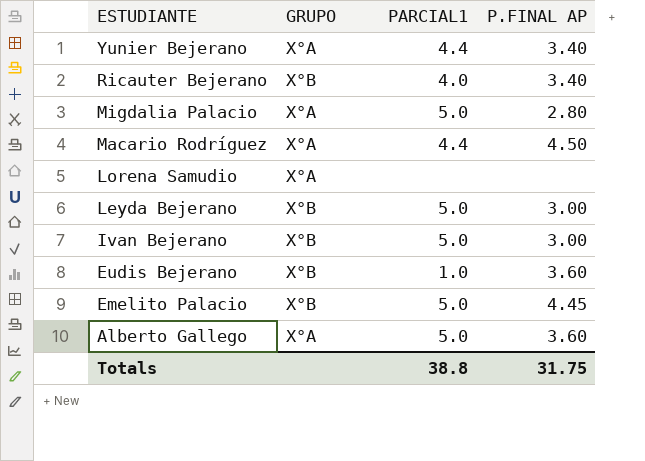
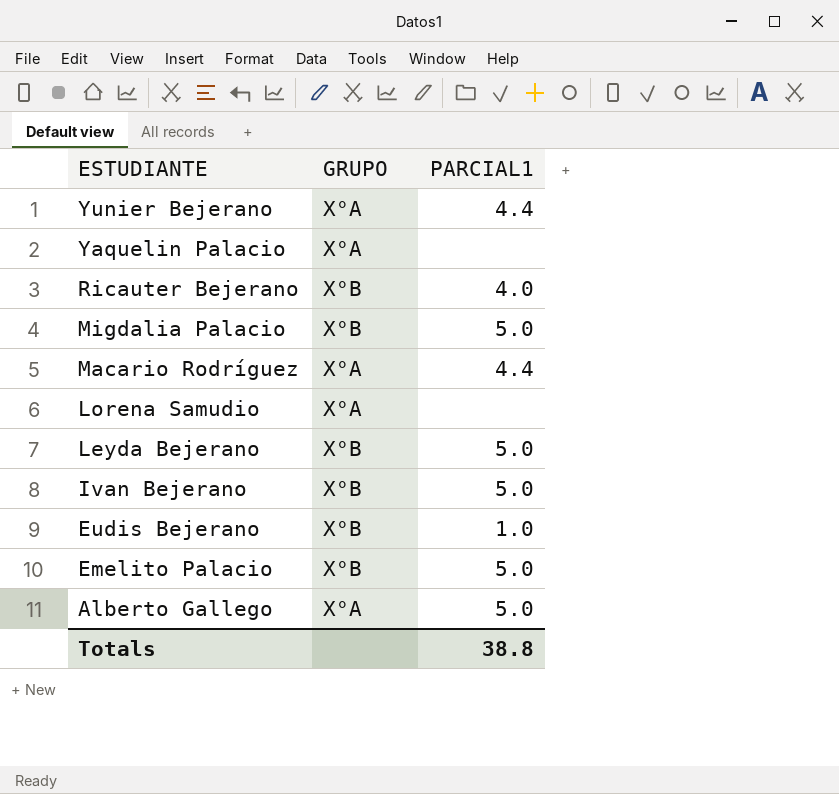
column P.FINAL AP | position: 4 -> none
row Yaquelin Palacio: none -> X°A | none
Migdalia Palacio | GRUPO: X°A -> X°B

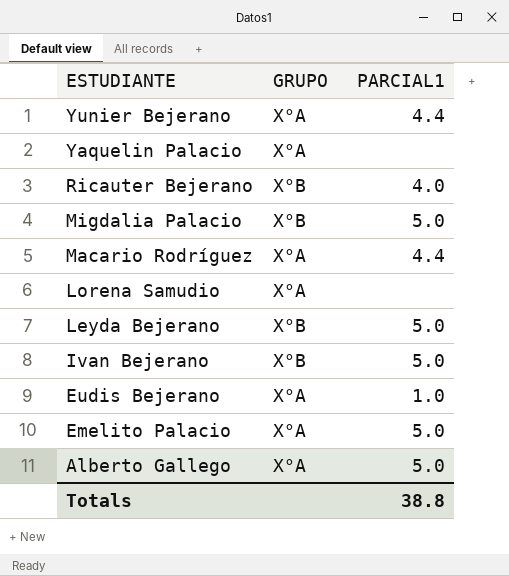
Eudis Bejerano | GRUPO: X°B -> X°A
Emelito Palacio | GRUPO: X°B -> X°A

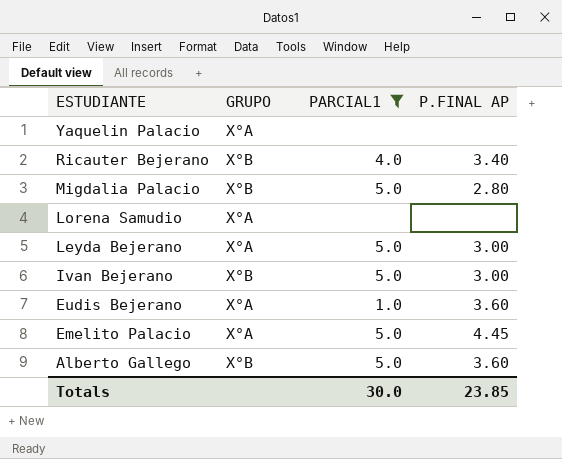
filter: none -> PARCIAL1 != 4.4
column P.FINAL AP | position: none -> 4
Leyda Bejerano | GRUPO: X°B -> X°A
Alberto Gallego | GRUPO: X°A -> X°B
Totals | PARCIAL1: 38.8 -> 30.0

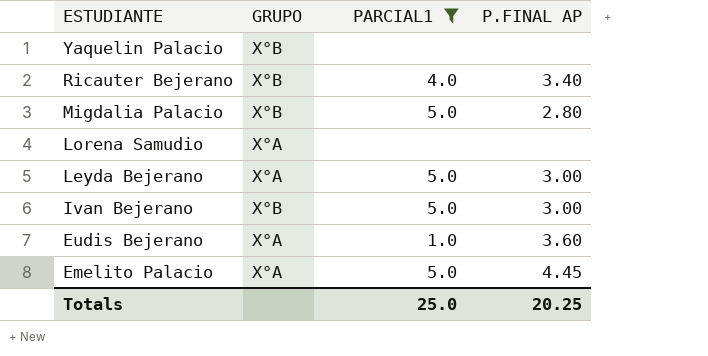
row Alberto Gallego: X°B | 5.0 | 3.60 -> none
Yaquelin Palacio | GRUPO: X°A -> X°B
Totals | PARCIAL1: 30.0 -> 25.0
Totals | P.FINAL AP: 23.85 -> 20.25

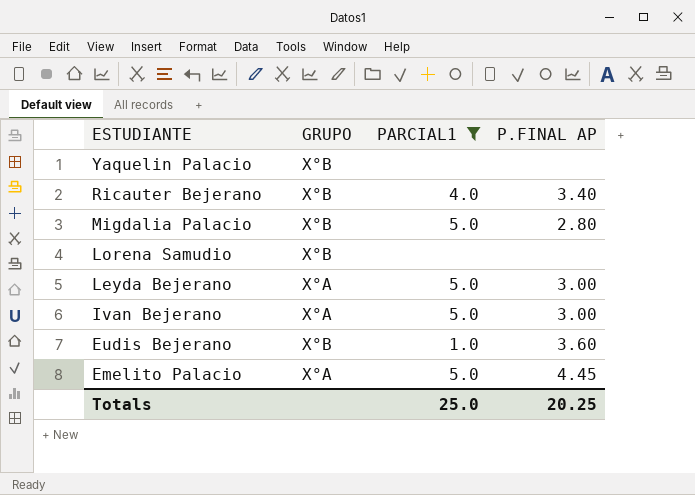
Lorena Samudio | GRUPO: X°A -> X°B
Ivan Bejerano | GRUPO: X°B -> X°A
Eudis Bejerano | GRUPO: X°A -> X°B

